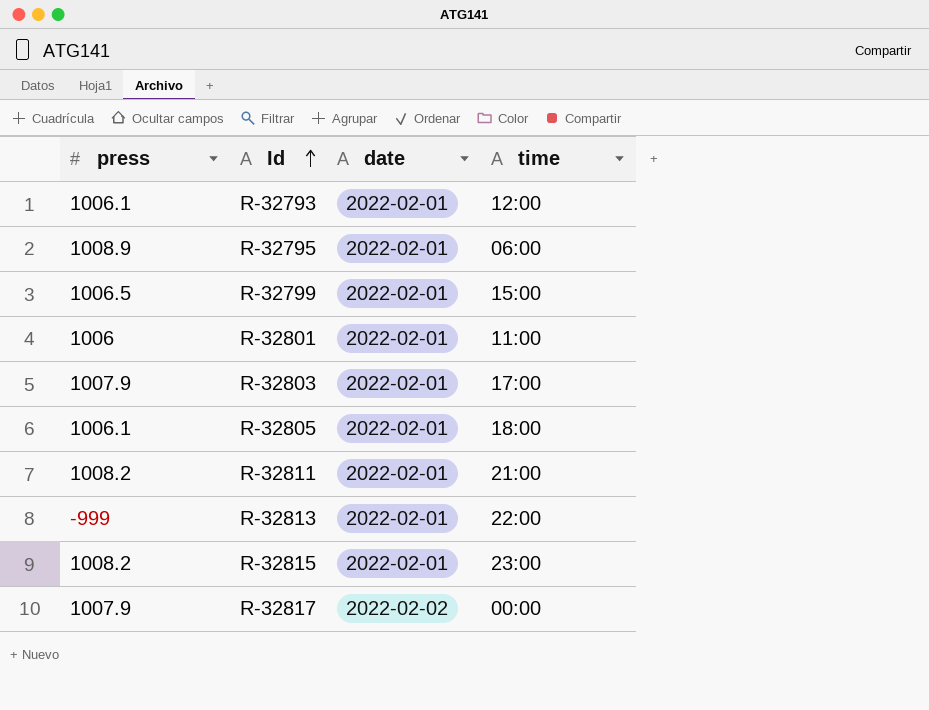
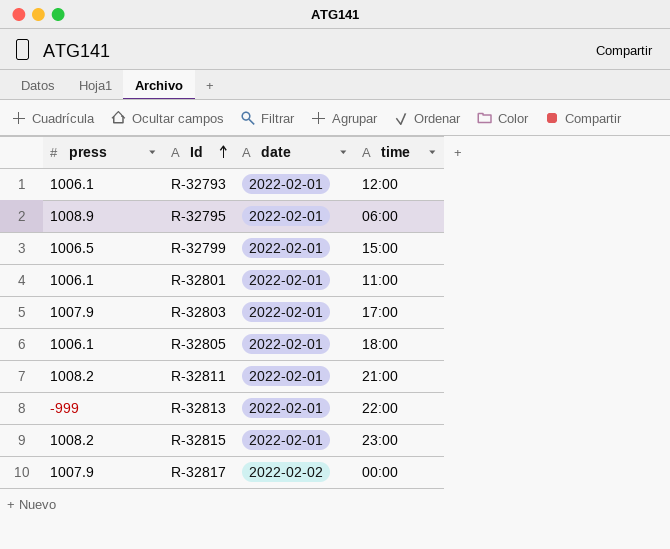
R-32801 | press: 1006 -> 1006.1

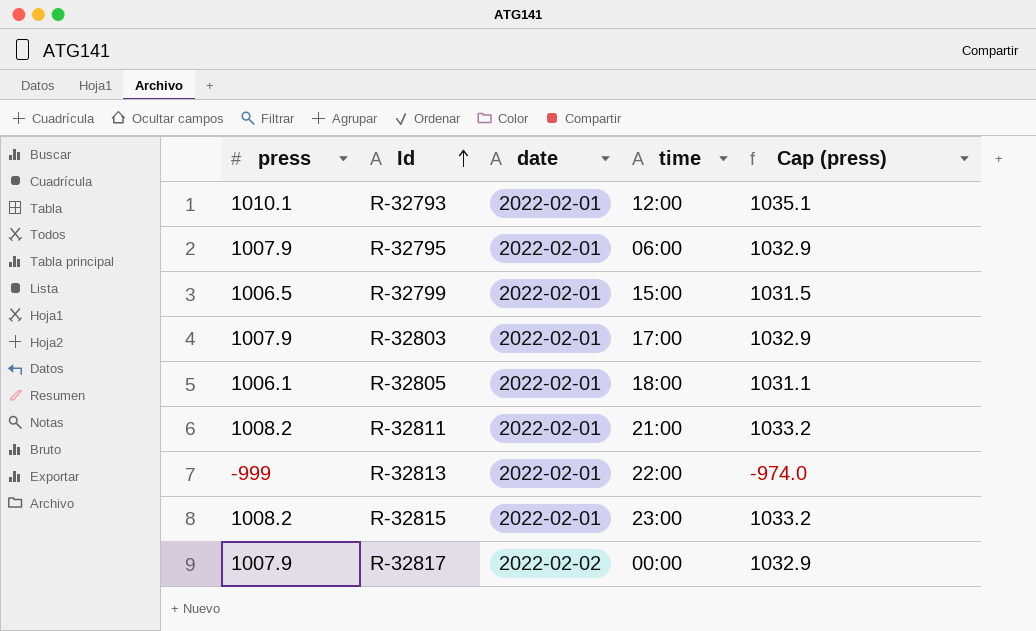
column Cap (press) | formula: none -> [press] + 25
row R-32801: 1006.1 | 2022-02-01 | 11:00 -> none
R-32793 | press: 1006.1 -> 1010.1
R-32795 | press: 1008.9 -> 1007.9

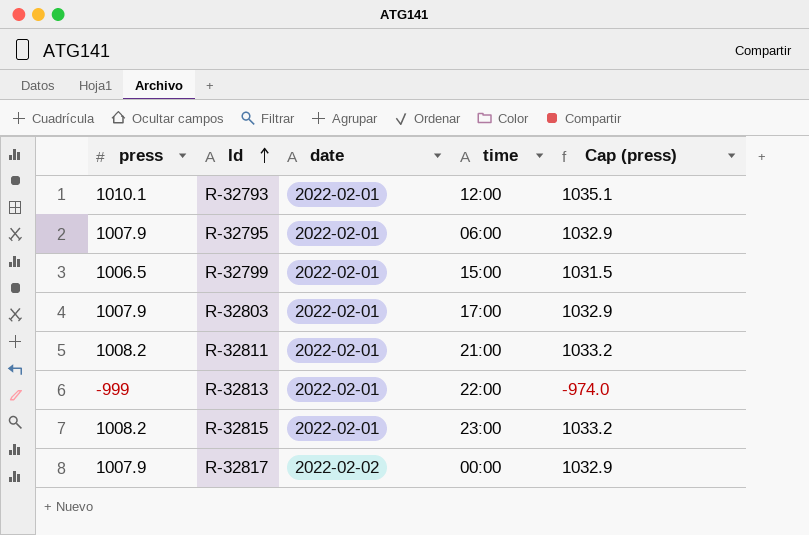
row R-32805: 1006.1 | 2022-02-01 | 18:00 | 1031.1 -> none

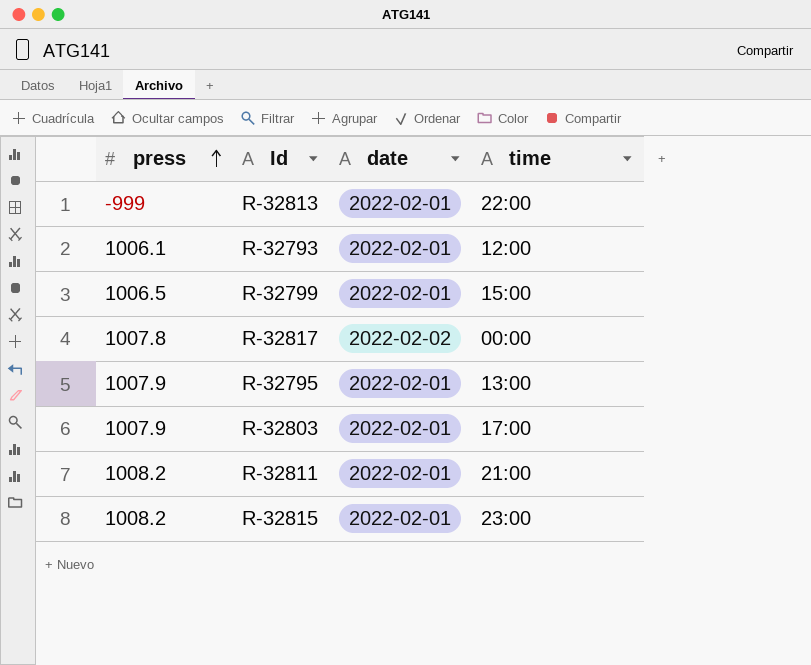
row order: Id ascending -> press ascending
column Cap (press) | formula: [press] + 25 -> none
R-32793 | press: 1010.1 -> 1006.1
R-32817 | press: 1007.9 -> 1007.8
R-32795 | time: 06:00 -> 13:00

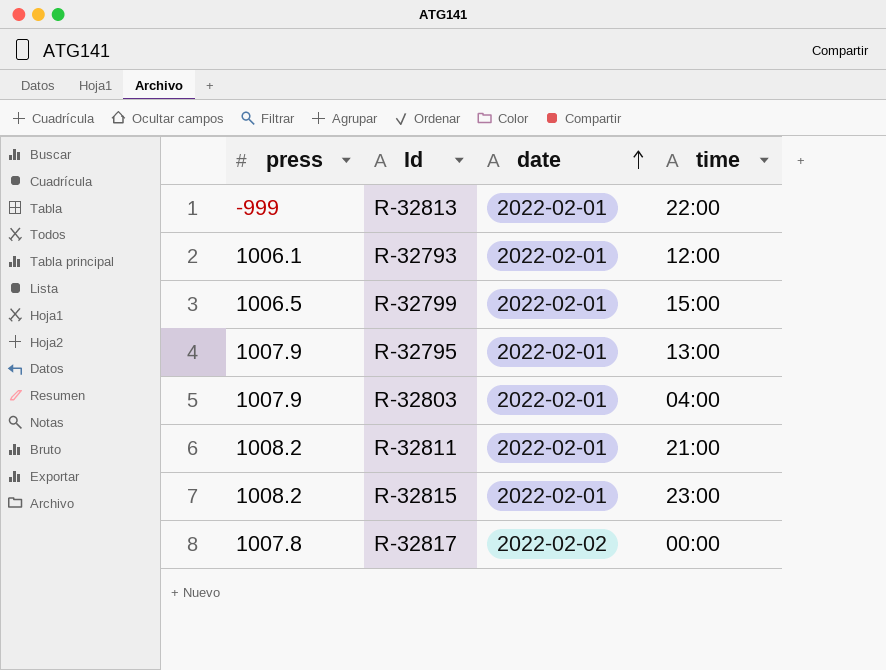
row order: press ascending -> date ascending
R-32803 | time: 17:00 -> 04:00

